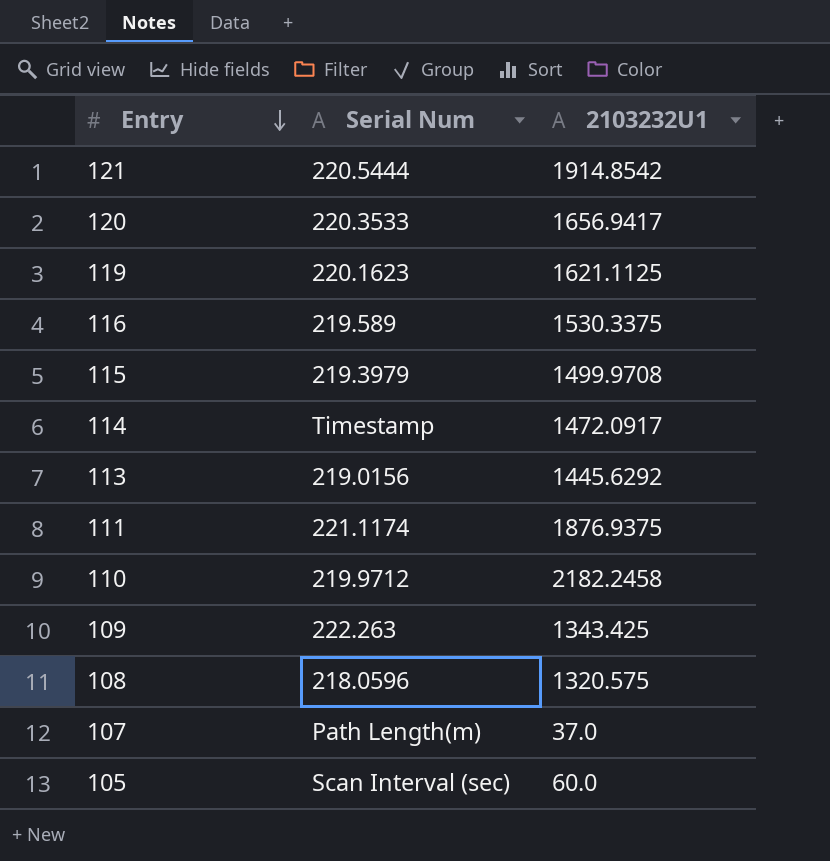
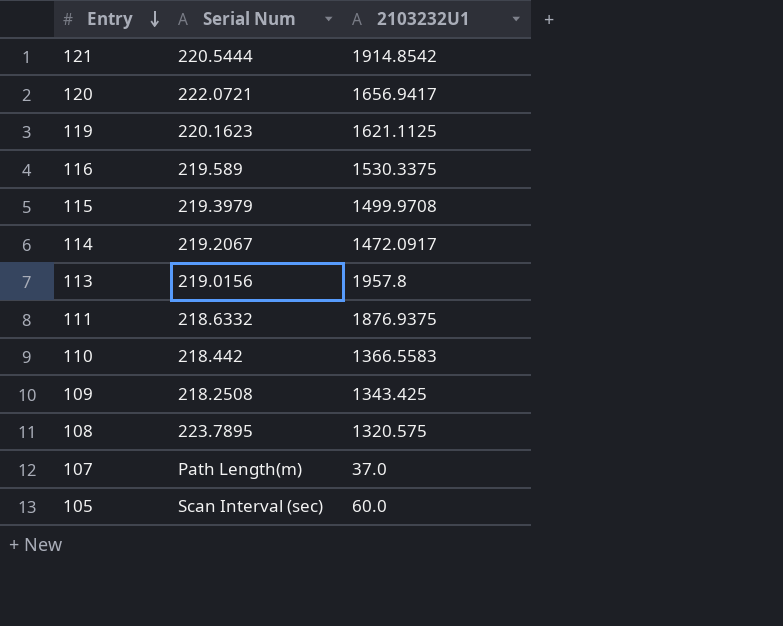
120 | Serial Num: 220.3533 -> 222.0721
114 | Serial Num: Timestamp -> 219.2067
113 | 2103232U1: 1445.6292 -> 1957.8
111 | Serial Num: 221.1174 -> 218.6332
110 | Serial Num: 219.9712 -> 218.442
110 | 2103232U1: 2182.2458 -> 1366.5583
109 | Serial Num: 222.263 -> 218.2508
108 | Serial Num: 218.0596 -> 223.7895

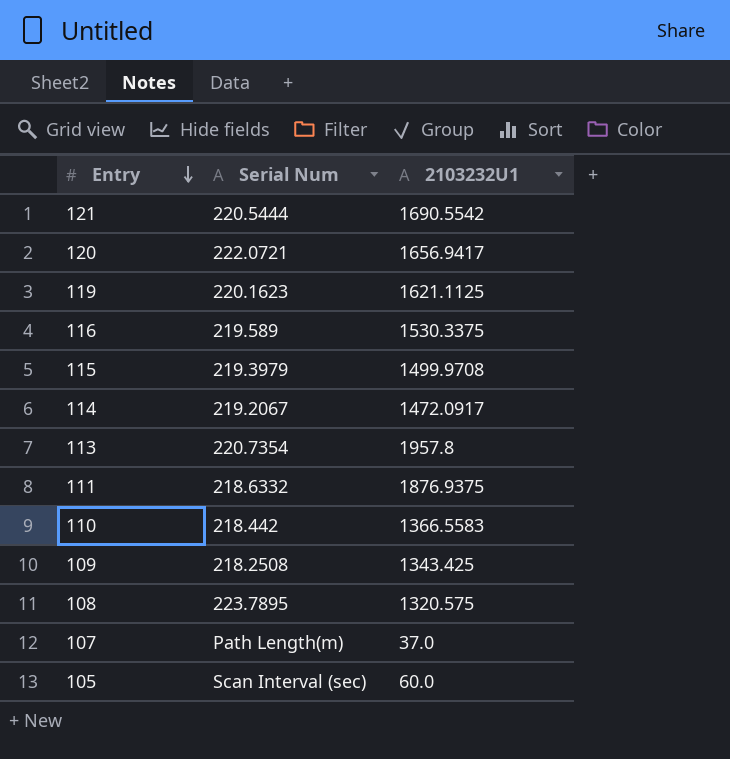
121 | 2103232U1: 1914.8542 -> 1690.5542
113 | Serial Num: 219.0156 -> 220.7354

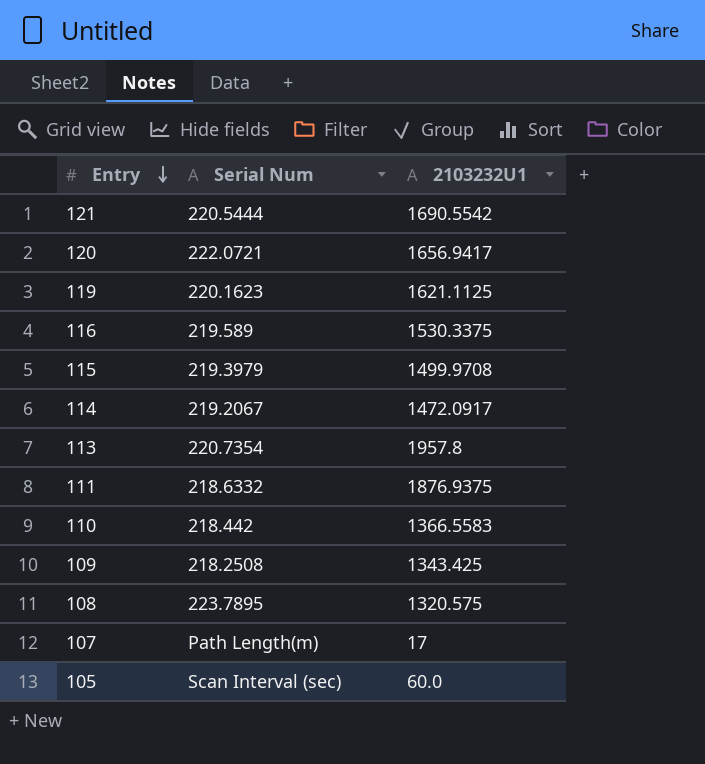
107 | 2103232U1: 37.0 -> 17

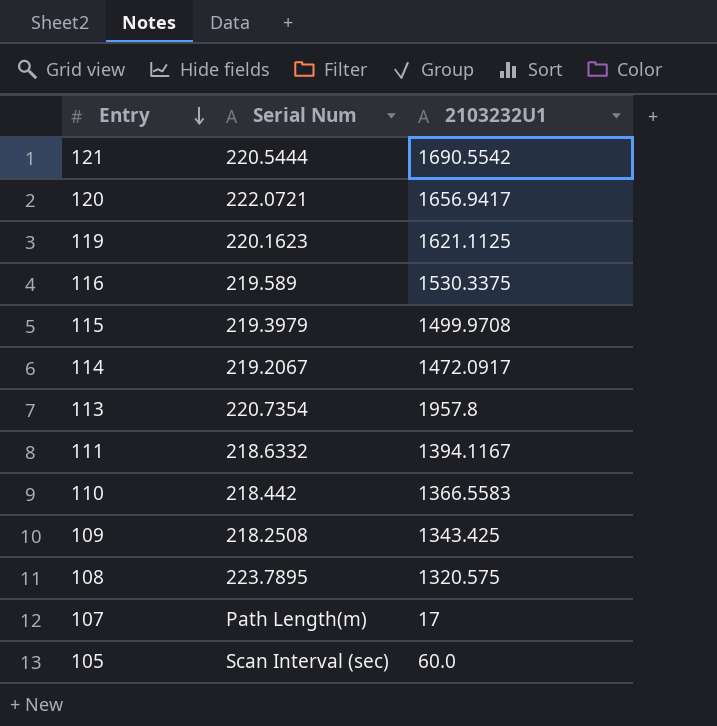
111 | 2103232U1: 1876.9375 -> 1394.1167

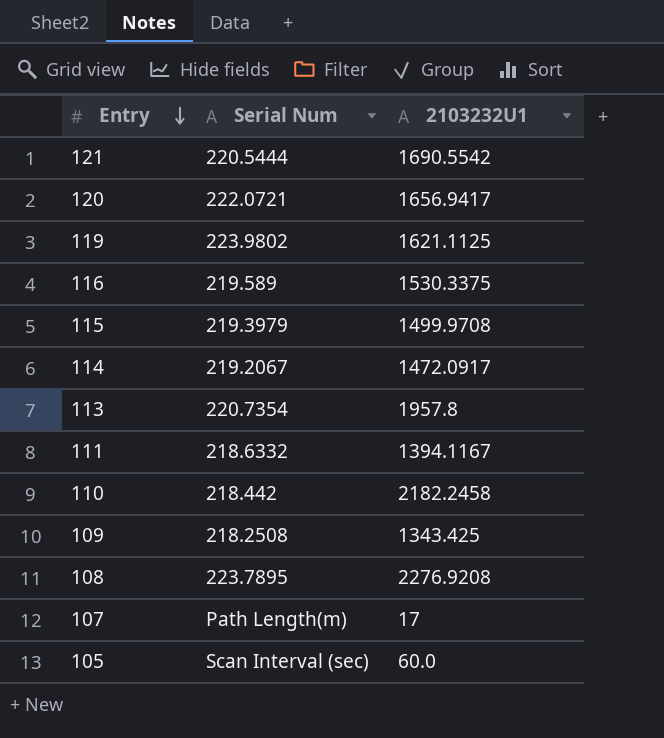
119 | Serial Num: 220.1623 -> 223.9802
110 | 2103232U1: 1366.5583 -> 2182.2458
108 | 2103232U1: 1320.575 -> 2276.9208

